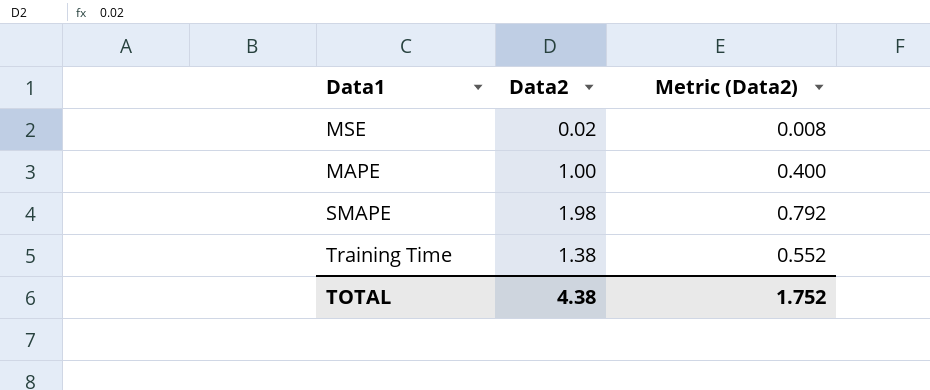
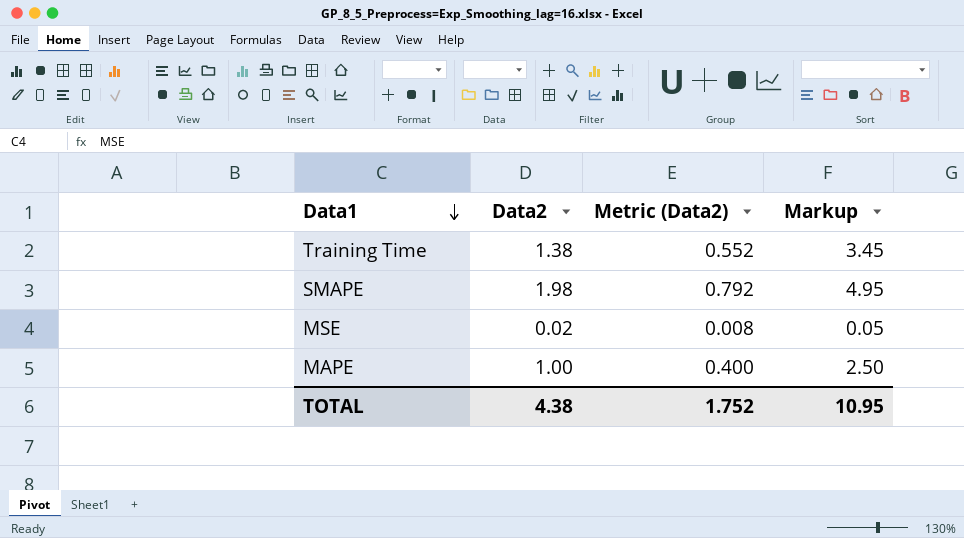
row order: none -> Data1 descending
column Markup | formula: none -> [Data2] * 2.5

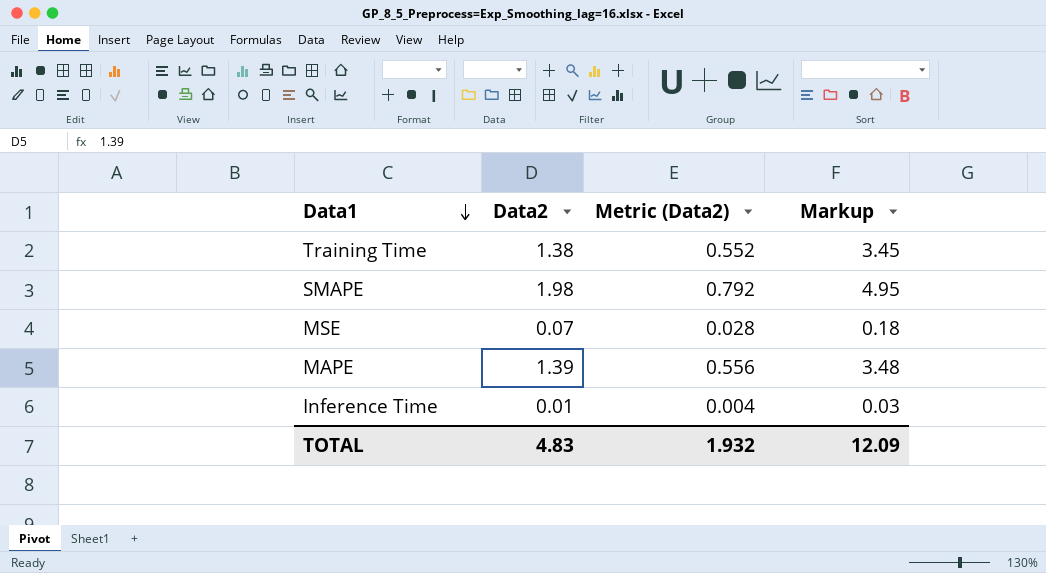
MSE | Data2: 0.02 -> 0.07
MSE | Metric (Data2): 0.008 -> 0.028
MSE | Markup: 0.05 -> 0.18
MAPE | Data2: 1.00 -> 1.39
MAPE | Metric (Data2): 0.400 -> 0.556
MAPE | Markup: 2.50 -> 3.48
row Inference Time: none -> 0.01 | 0.004 | 0.03
TOTAL | Data2: 4.38 -> 4.83
TOTAL | Metric (Data2): 1.752 -> 1.932
TOTAL | Markup: 10.95 -> 12.09

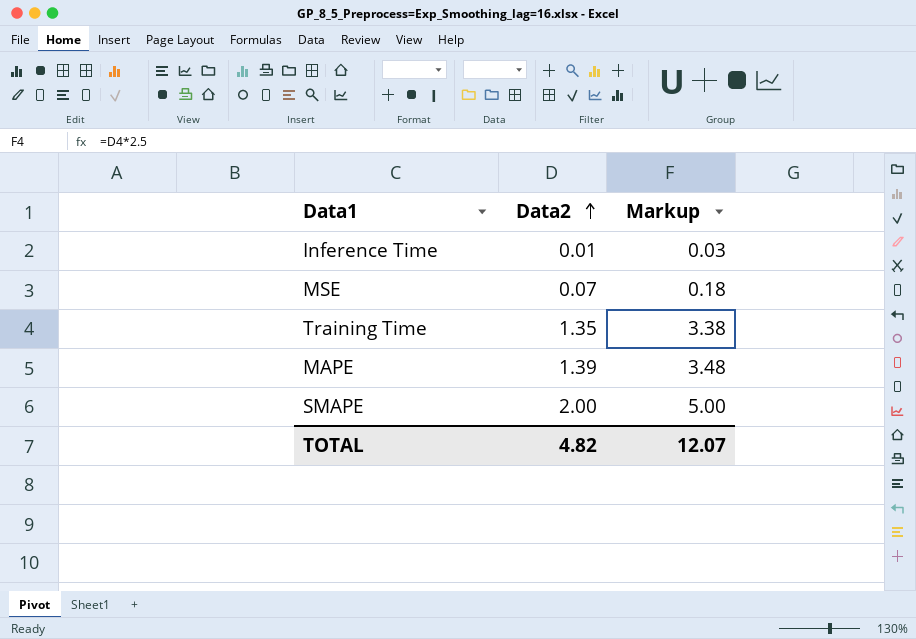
row order: Data1 descending -> Data2 ascending
column Metric (Data2) | formula: [Data2] * 0.4 -> none
Training Time | Data2: 1.38 -> 1.35
Training Time | Markup: 3.45 -> 3.38
SMAPE | Data2: 1.98 -> 2.00
SMAPE | Markup: 4.95 -> 5.00
TOTAL | Data2: 4.83 -> 4.82
TOTAL | Markup: 12.09 -> 12.07

